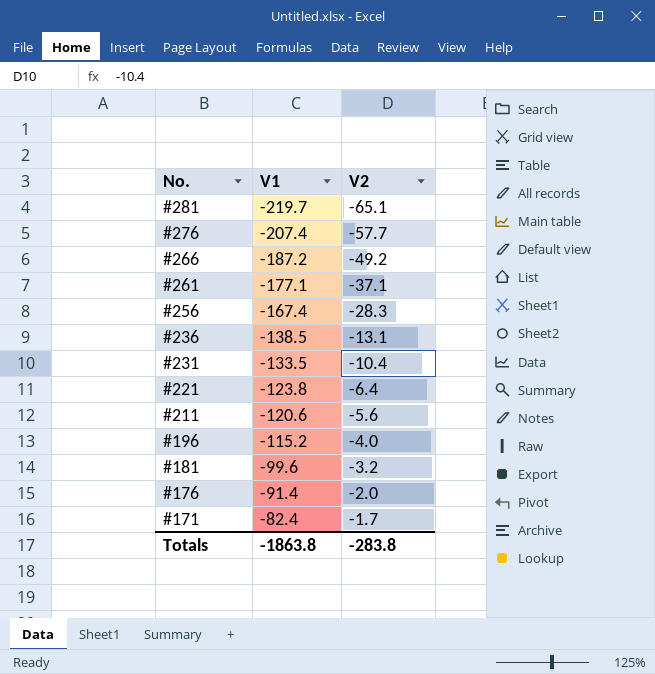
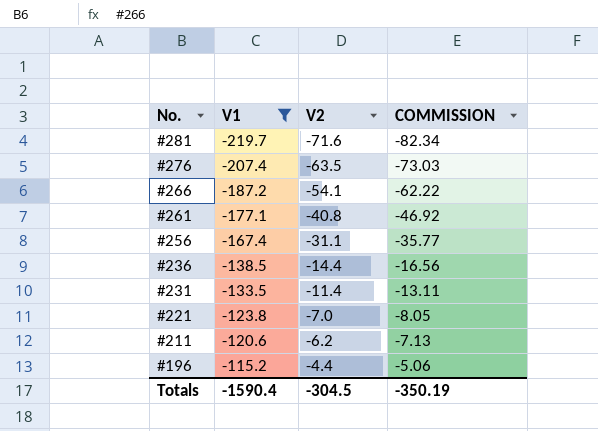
filter: none -> V1 <= -115.2
column COMMISSION | formula: none -> [V2] * 1.15
#281 | V2: -65.1 -> -71.6
#276 | V2: -57.7 -> -63.5
#266 | V2: -49.2 -> -54.1
#261 | V2: -37.1 -> -40.8
#256 | V2: -28.3 -> -31.1
#236 | V2: -13.1 -> -14.4
#231 | V2: -10.4 -> -11.4
#221 | V2: -6.4 -> -7.0
#211 | V2: -5.6 -> -6.2
#196 | V2: -4.0 -> -4.4
Totals | V1: -1863.8 -> -1590.4
Totals | V2: -283.8 -> -304.5

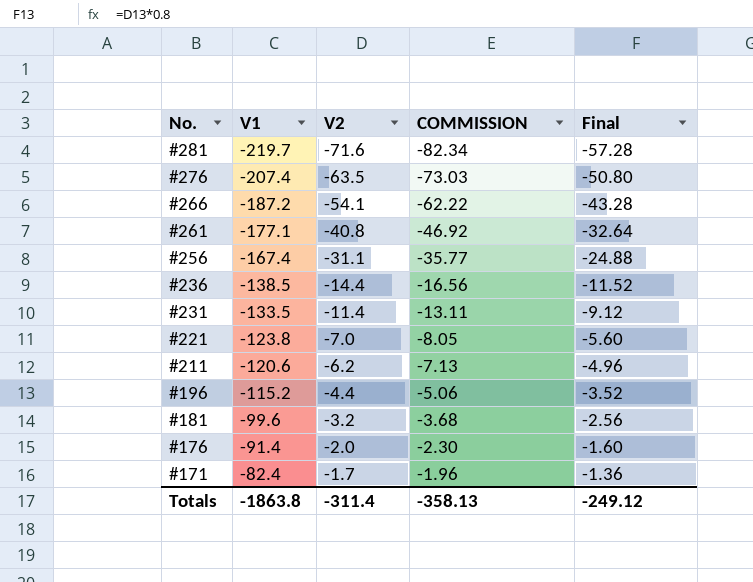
filter: V1 <= -115.2 -> none
column Final | formula: none -> [V2] * 0.8
Totals | V1: -1590.4 -> -1863.8
Totals | V2: -304.5 -> -311.4
Totals | COMMISSION: -350.19 -> -358.13

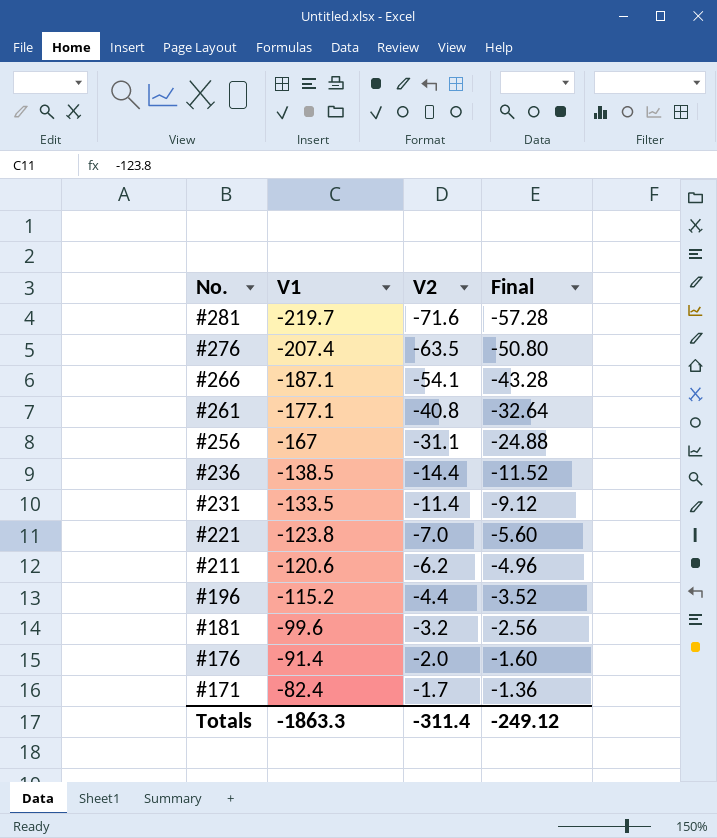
column COMMISSION | formula: [V2] * 1.15 -> none
#266 | V1: -187.2 -> -187.1
#256 | V1: -167.4 -> -167
Totals | V1: -1863.8 -> -1863.3

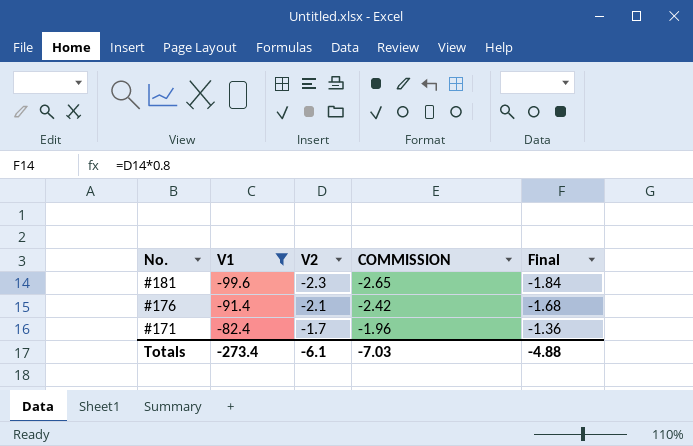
filter: none -> V1 >= -99.6
column COMMISSION | formula: none -> [V2] * 1.15
#181 | V2: -3.2 -> -2.3
#181 | Final: -2.56 -> -1.84
#176 | V2: -2.0 -> -2.1
#176 | Final: -1.60 -> -1.68
Totals | V1: -1863.3 -> -273.4
Totals | V2: -311.4 -> -6.1
Totals | Final: -249.12 -> -4.88

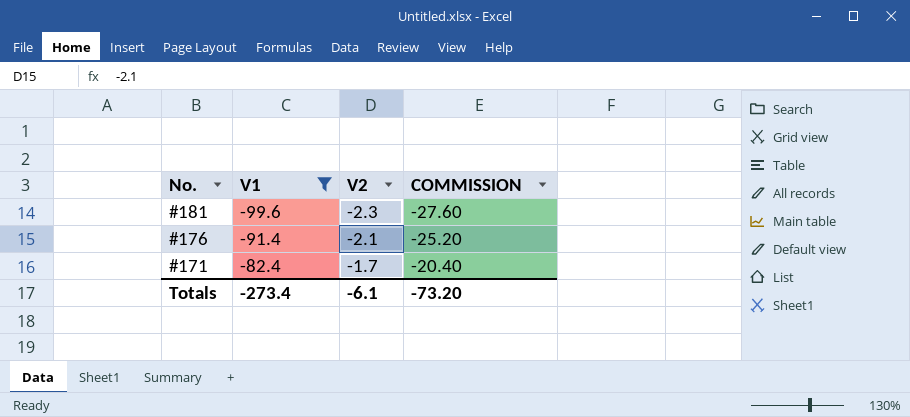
column Final | formula: [V2] * 0.8 -> none
column COMMISSION | formula: [V2] * 1.15 -> [V2] * 12
Totals | COMMISSION: -7.03 -> -73.20

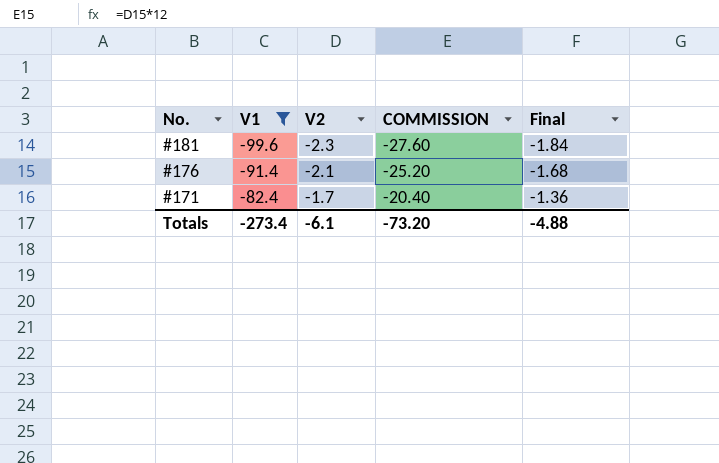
column Final | formula: none -> [V2] * 0.8

